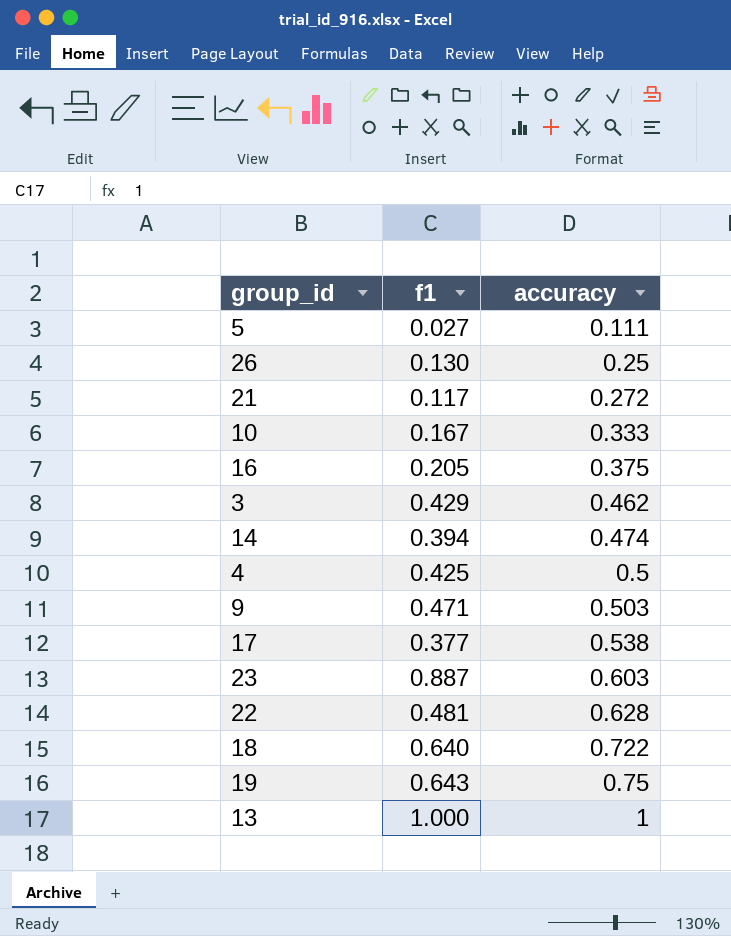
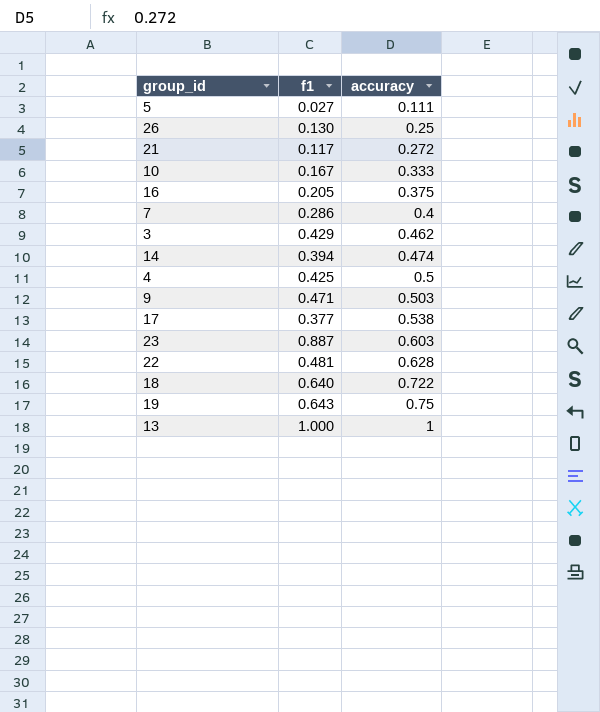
row 7: none -> 0.286 | 0.4

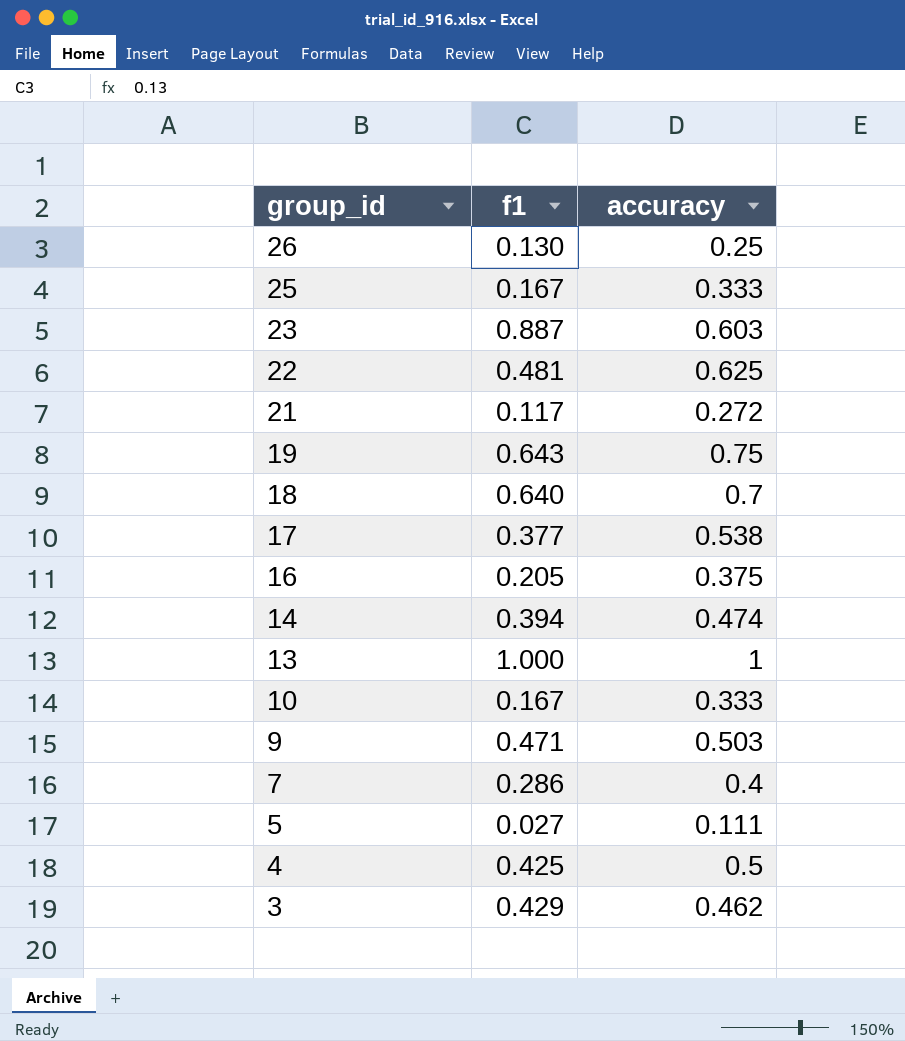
row order: accuracy ascending -> group_id descending
row 25: none -> 0.167 | 0.333
22 | accuracy: 0.628 -> 0.625
18 | accuracy: 0.722 -> 0.7

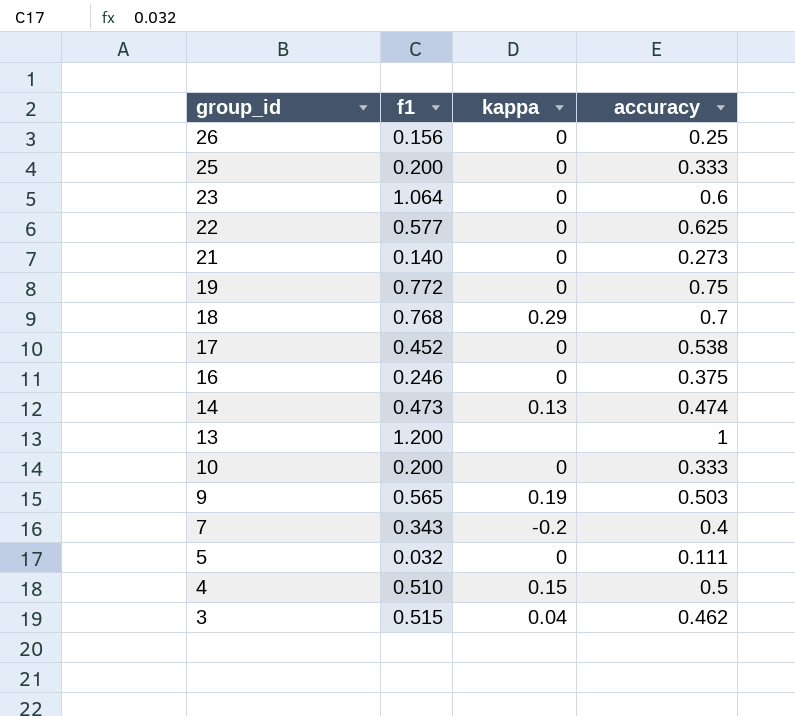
column kappa | position: none -> 3
26 | f1: 0.130 -> 0.156
25 | f1: 0.167 -> 0.200
23 | f1: 0.887 -> 1.064
23 | accuracy: 0.603 -> 0.6
22 | f1: 0.481 -> 0.577
21 | f1: 0.117 -> 0.140
21 | accuracy: 0.272 -> 0.273
19 | f1: 0.643 -> 0.772
18 | f1: 0.640 -> 0.768
17 | f1: 0.377 -> 0.452
16 | f1: 0.205 -> 0.246
14 | f1: 0.394 -> 0.473
13 | f1: 1.000 -> 1.200
10 | f1: 0.167 -> 0.200
9 | f1: 0.471 -> 0.565
7 | f1: 0.286 -> 0.343
5 | f1: 0.027 -> 0.032
4 | f1: 0.425 -> 0.510
3 | f1: 0.429 -> 0.515

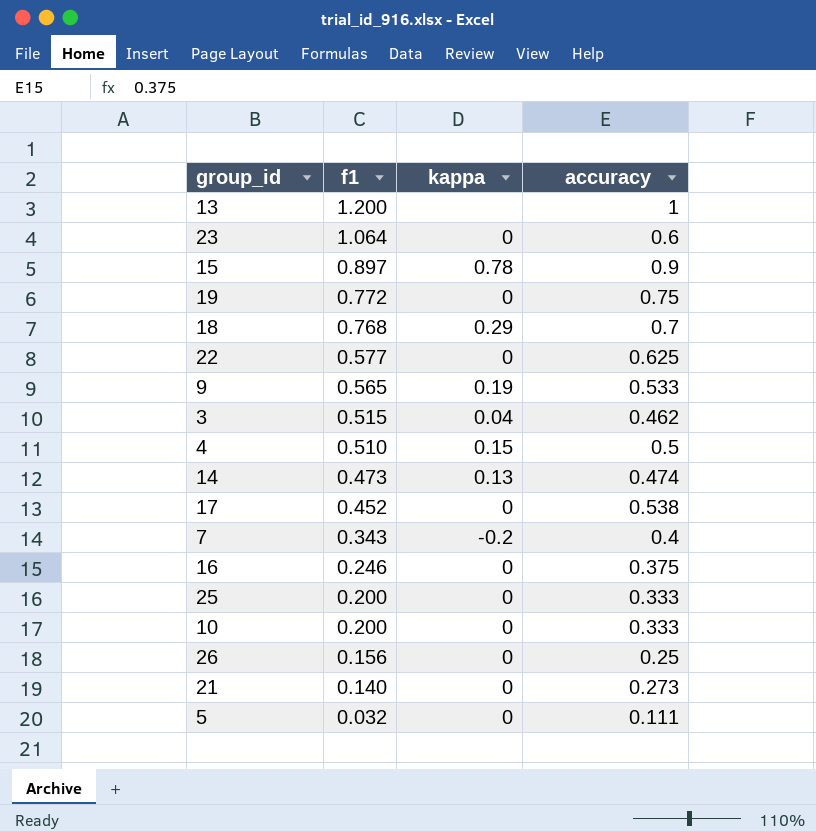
row order: group_id descending -> f1 descending
row 15: none -> 0.897 | 0.78 | 0.9
9 | accuracy: 0.503 -> 0.533

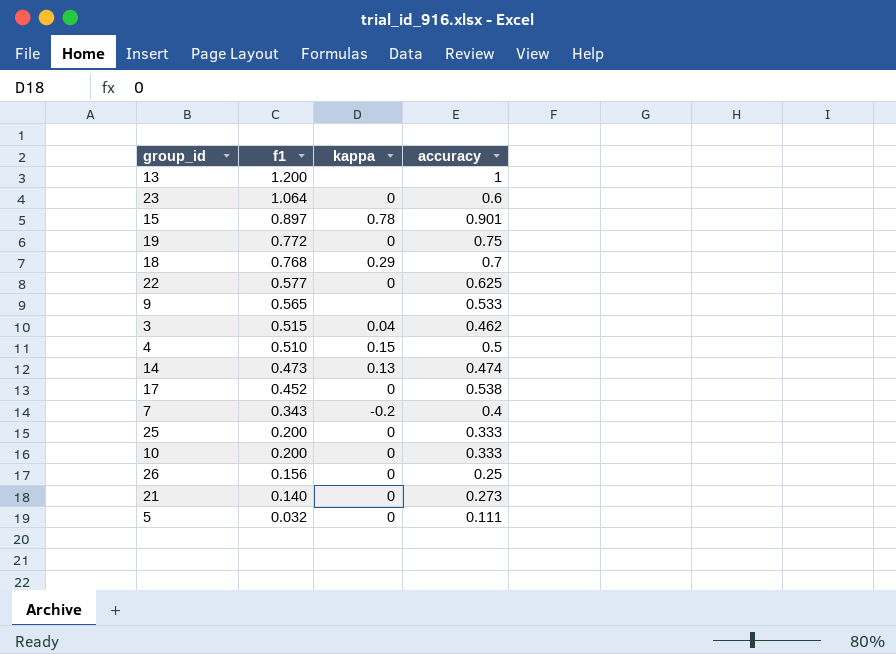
row 16: 0.246 | 0 | 0.375 -> none
15 | accuracy: 0.9 -> 0.901
9 | kappa: 0.19 -> none

